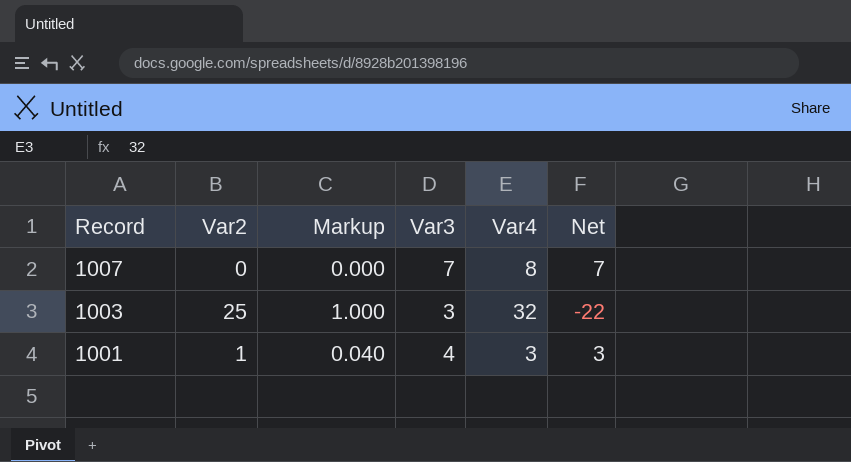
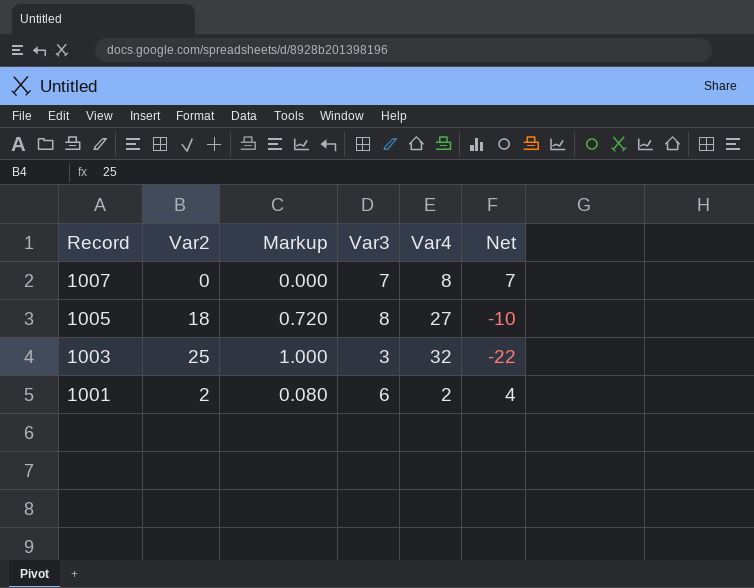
row 1005: none -> 18 | 0.720 | 8 | 27 | -10
1001 | Var2: 1 -> 2
1001 | Markup: 0.040 -> 0.080
1001 | Var3: 4 -> 6
1001 | Var4: 3 -> 2
1001 | Net: 3 -> 4

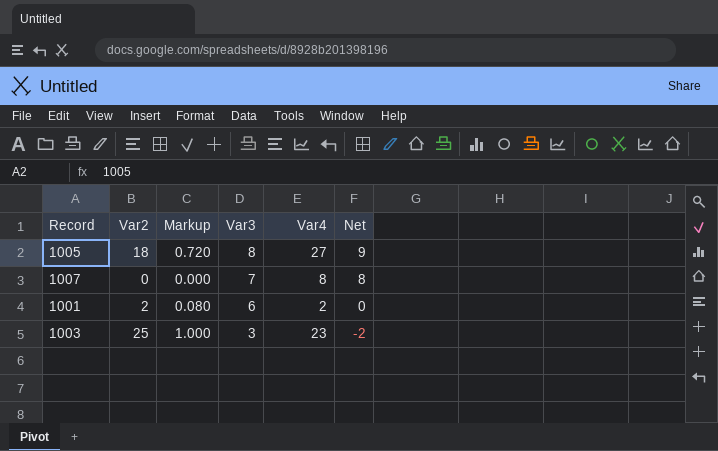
row order: Record descending -> Var3 descending
column Net | formula: [Var3] - [Var2] -> [Var4] - [Var2]
1003 | Var4: 32 -> 23

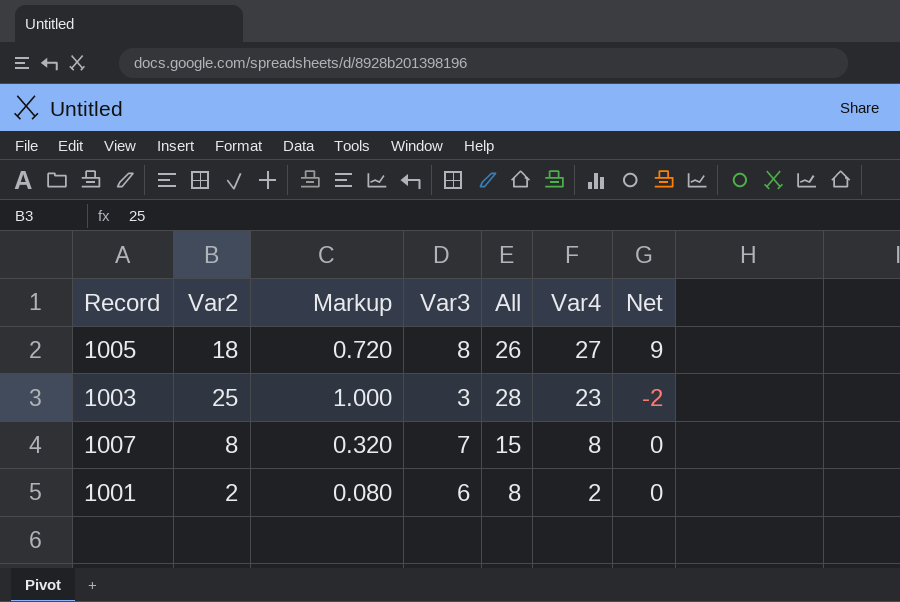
row order: Var3 descending -> Var4 descending
column All | formula: none -> [Var2] + [Var3]
1007 | Var2: 0 -> 8
1007 | Markup: 0.000 -> 0.320
1007 | Net: 8 -> 0

